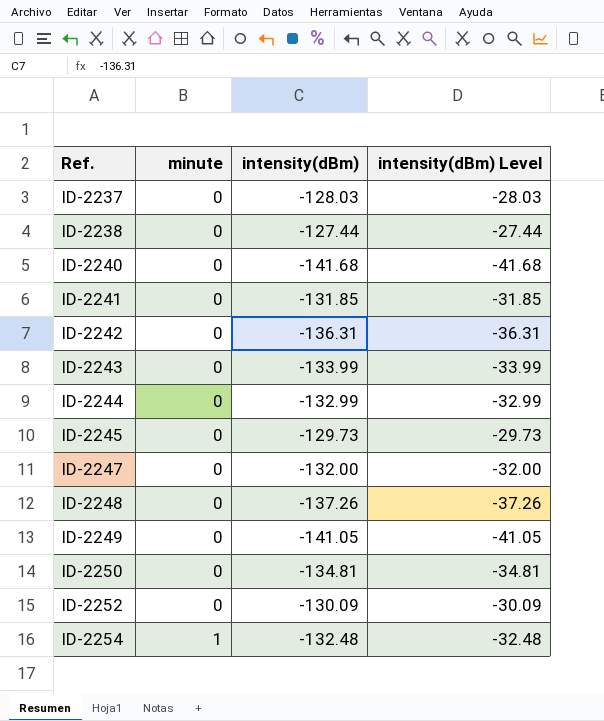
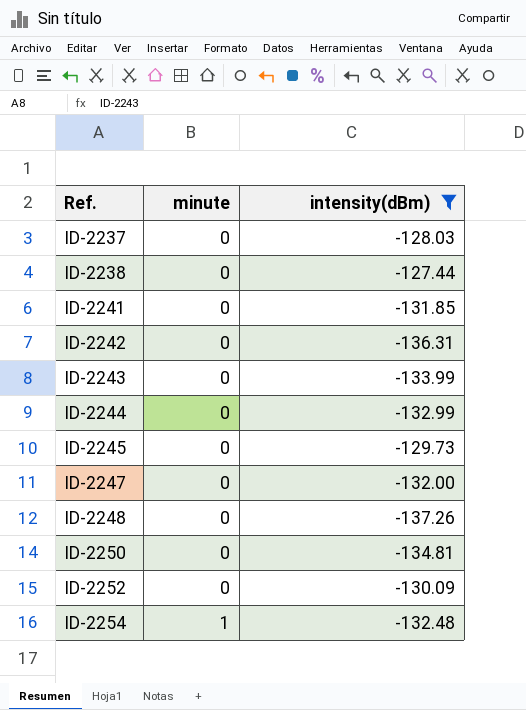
filter: none -> intensity(dBm) >= -137.26
column intensity(dBm) Level | formula: [intensity(dBm)] + 100 -> none

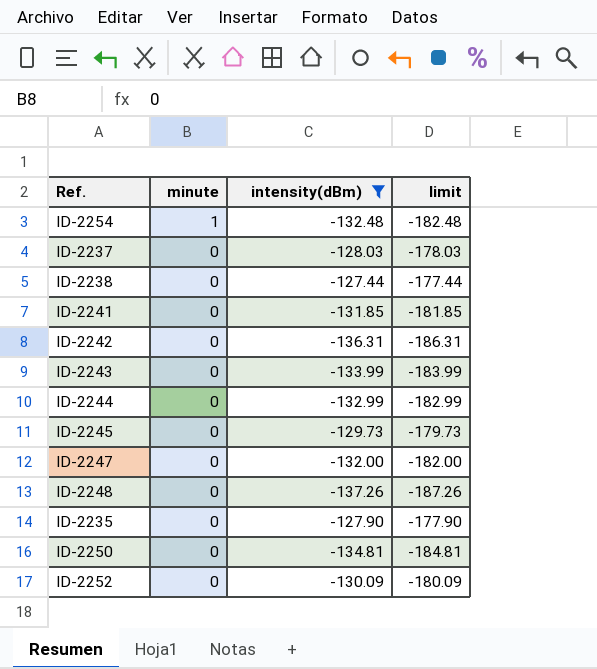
row order: Ref. ascending -> minute descending
column limit | formula: none -> [intensity(dBm)] - 50
row ID-2235: none -> 0 | -127.90 | -177.90

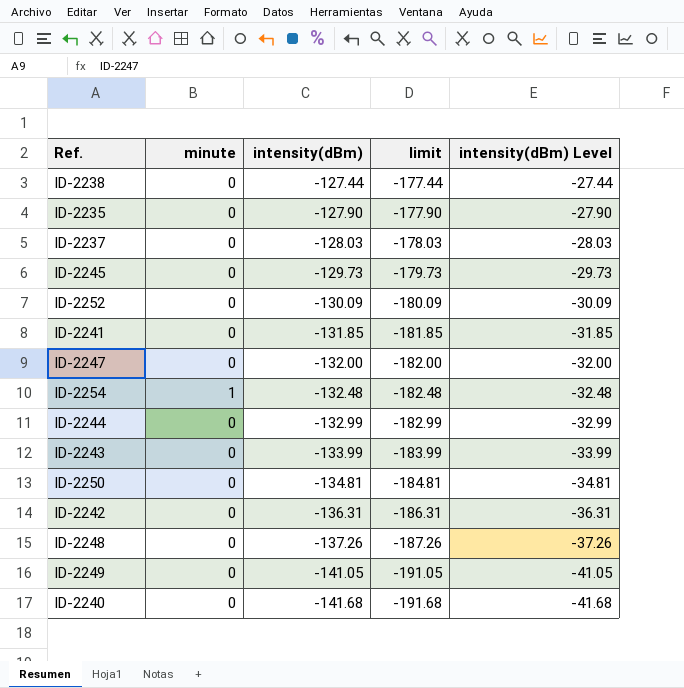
filter: intensity(dBm) >= -137.26 -> none
row order: minute descending -> intensity(dBm) descending
column intensity(dBm) Level | formula: none -> [intensity(dBm)] + 100

